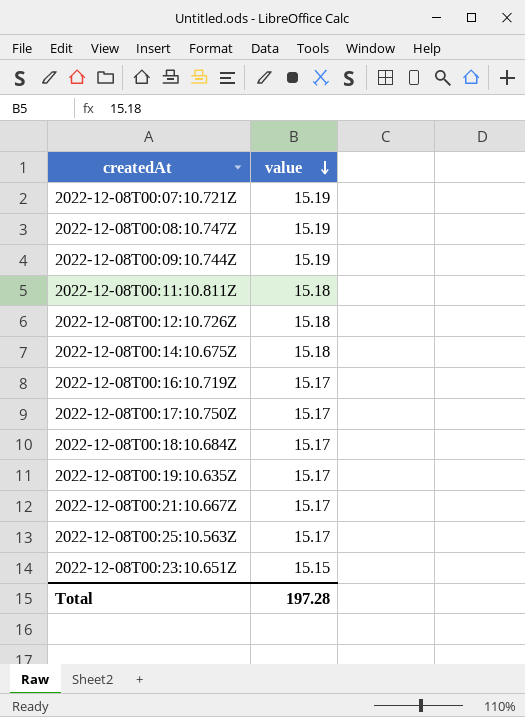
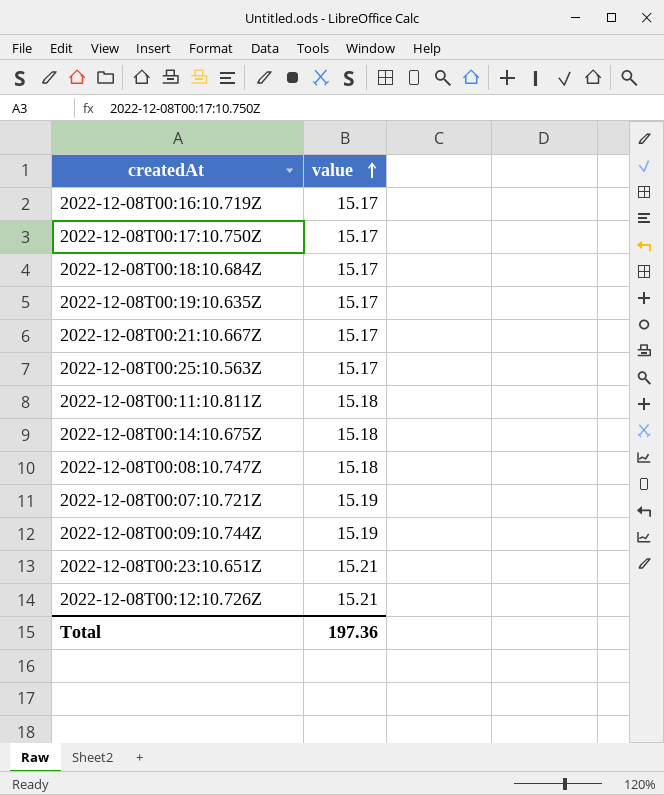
row order: value descending -> value ascending
2022-12-08T00:08:10.747Z | value: 15.19 -> 15.18
2022-12-08T00:23:10.651Z | value: 15.15 -> 15.21
2022-12-08T00:12:10.726Z | value: 15.18 -> 15.21
Total | value: 197.28 -> 197.36

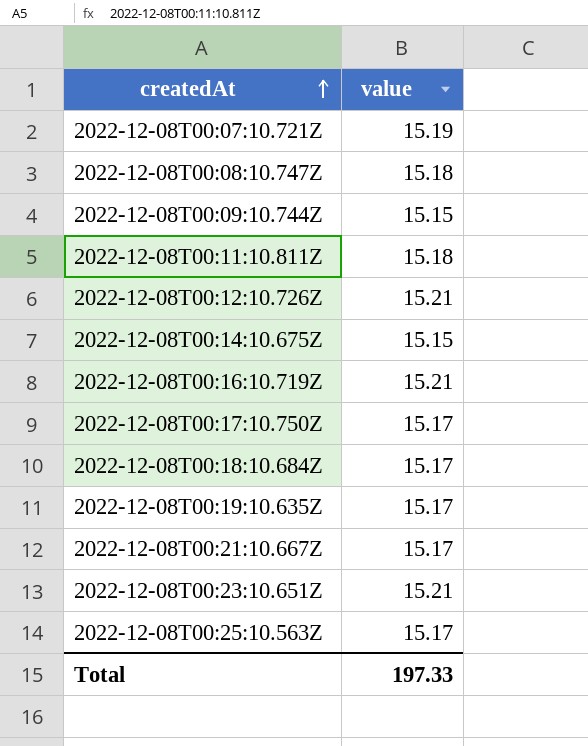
row order: value ascending -> createdAt ascending
2022-12-08T00:09:10.744Z | value: 15.19 -> 15.15
2022-12-08T00:14:10.675Z | value: 15.18 -> 15.15
2022-12-08T00:16:10.719Z | value: 15.17 -> 15.21
Total | value: 197.36 -> 197.33

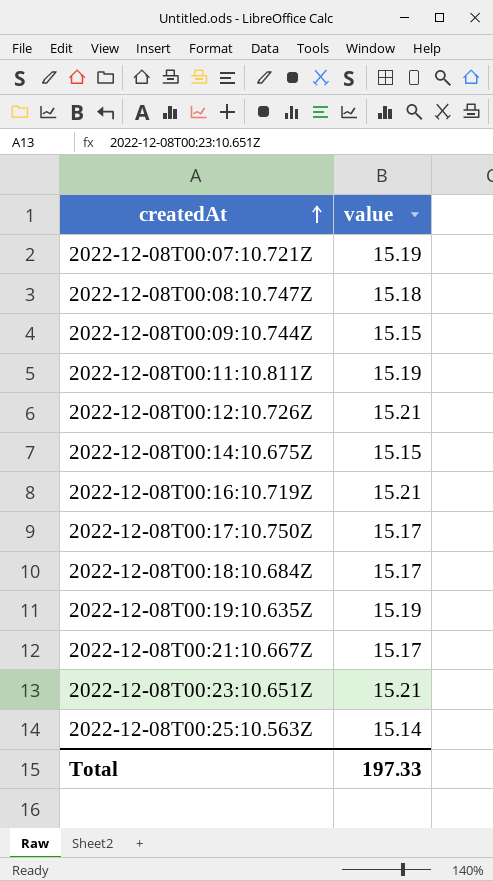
2022-12-08T00:11:10.811Z | value: 15.18 -> 15.19
2022-12-08T00:19:10.635Z | value: 15.17 -> 15.19
2022-12-08T00:25:10.563Z | value: 15.17 -> 15.14

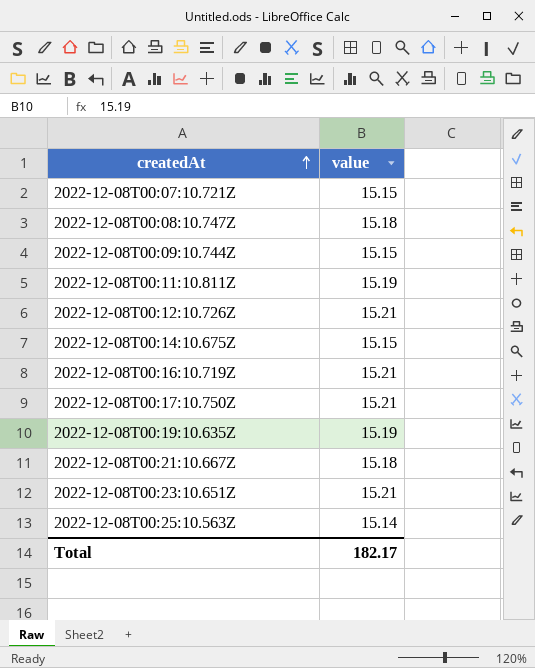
row 2022-12-08T00:18:10.684Z: 15.17 -> none
2022-12-08T00:07:10.721Z | value: 15.19 -> 15.15
2022-12-08T00:17:10.750Z | value: 15.17 -> 15.21
2022-12-08T00:21:10.667Z | value: 15.17 -> 15.18
Total | value: 197.33 -> 182.17

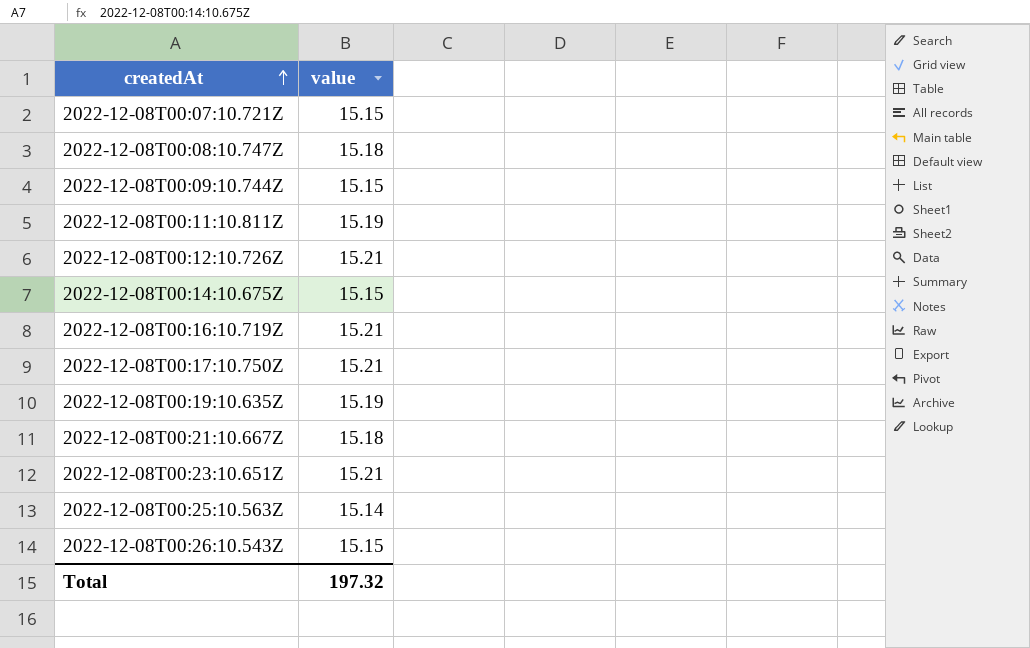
row 2022-12-08T00:26:10.543Z: none -> 15.15
Total | value: 182.17 -> 197.32

